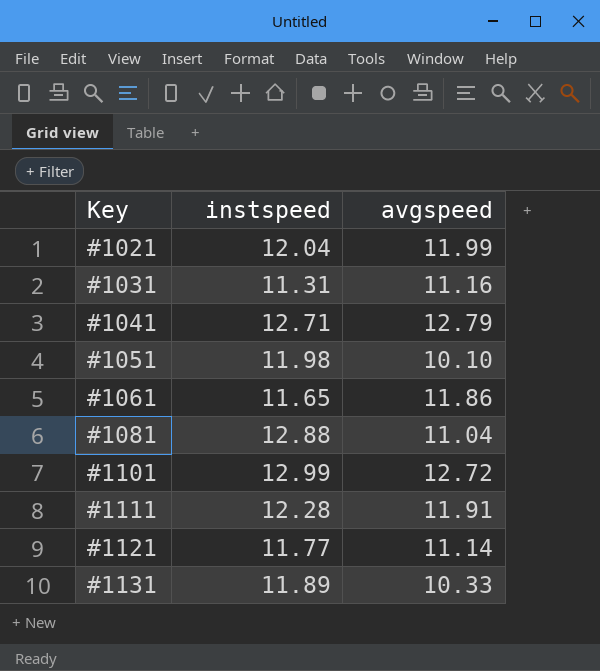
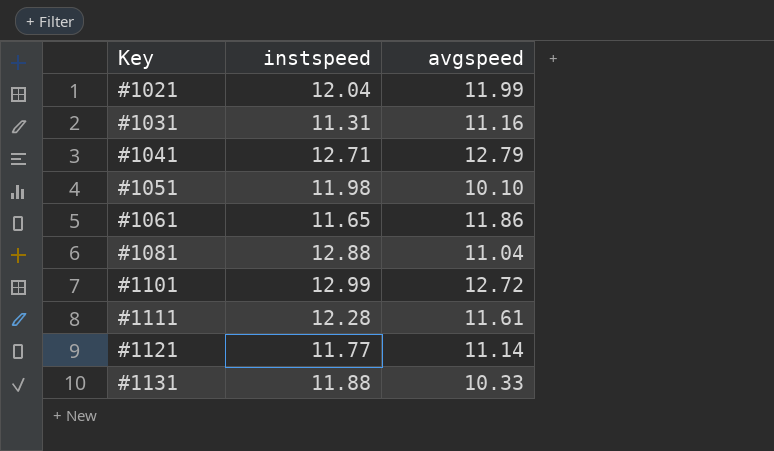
#1111 | avgspeed: 11.91 -> 11.61
#1131 | instspeed: 11.89 -> 11.88

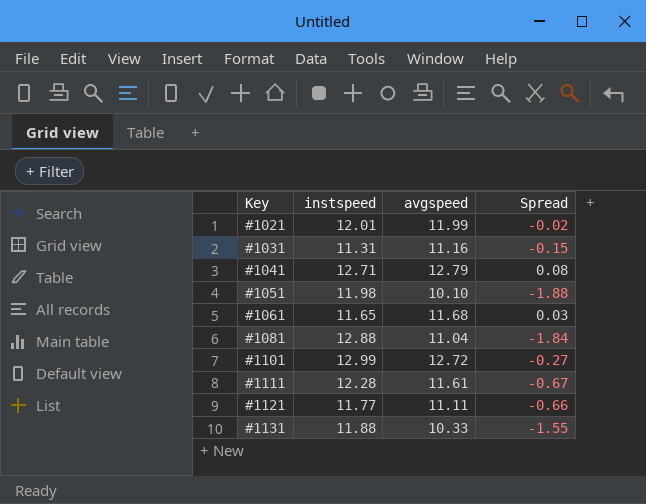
column Spread | formula: none -> [avgspeed] - [instspeed]
#1021 | instspeed: 12.04 -> 12.01
#1061 | avgspeed: 11.86 -> 11.68
#1121 | avgspeed: 11.14 -> 11.11

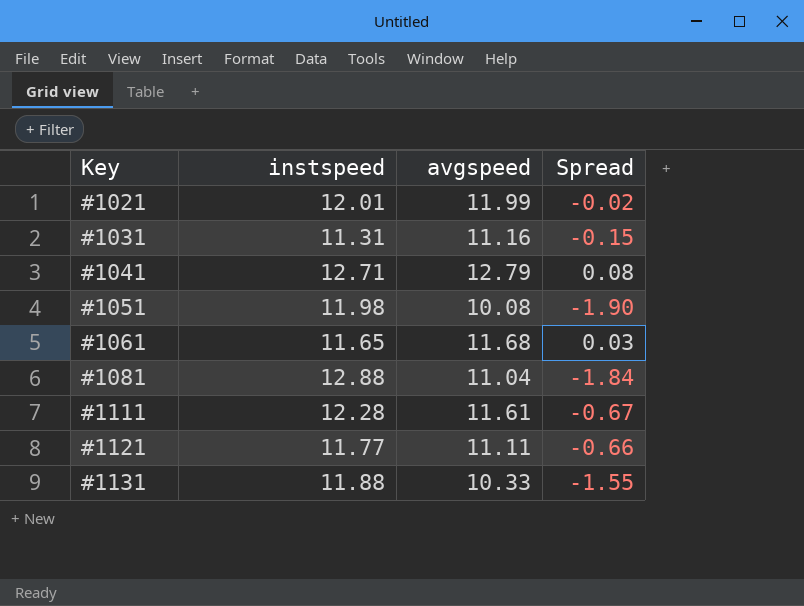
row #1101: 12.99 | 12.72 | -0.27 -> none
#1051 | avgspeed: 10.10 -> 10.08
#1051 | Spread: -1.88 -> -1.90

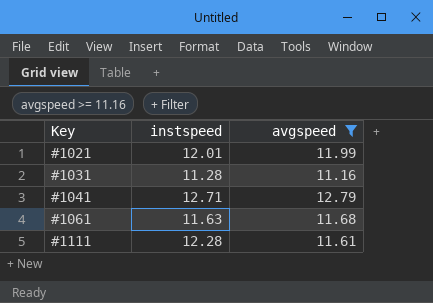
filter: none -> avgspeed >= 11.16
column Spread | formula: [avgspeed] - [instspeed] -> none
#1031 | instspeed: 11.31 -> 11.28
#1061 | instspeed: 11.65 -> 11.63

